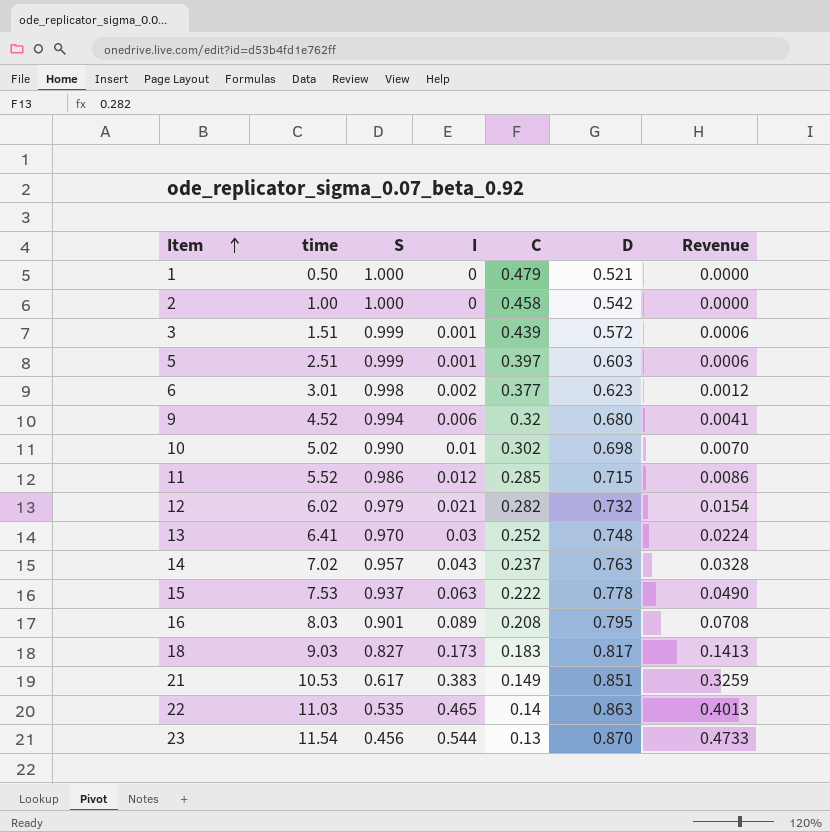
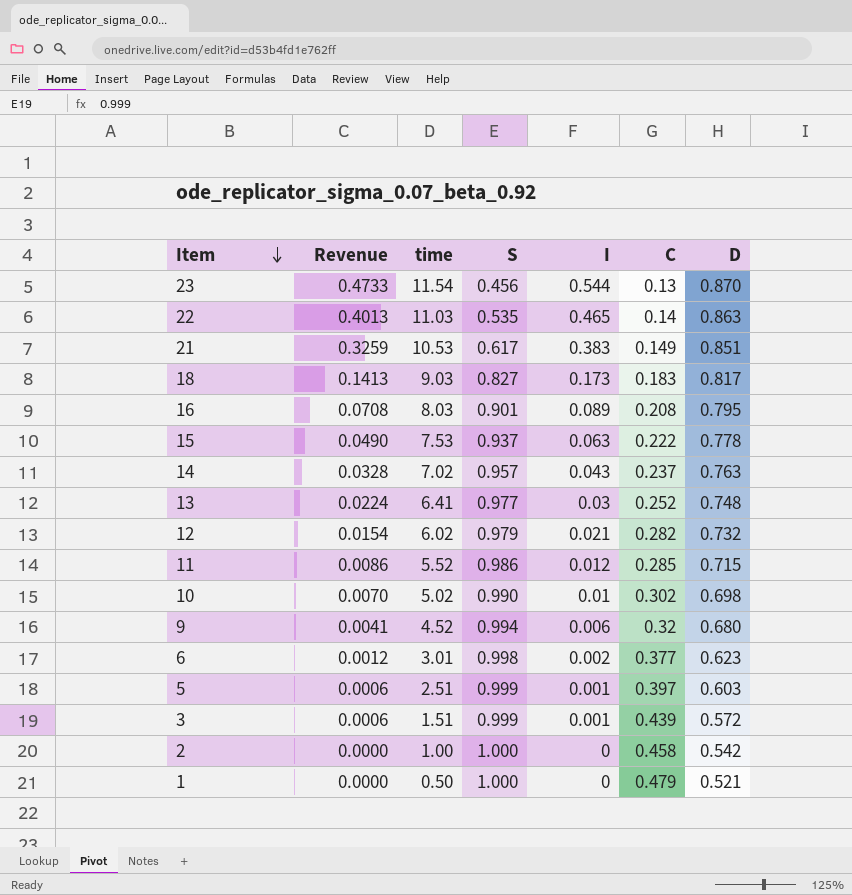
row order: Item ascending -> Item descending
column Revenue | position: 7 -> 2
13 | S: 0.970 -> 0.977

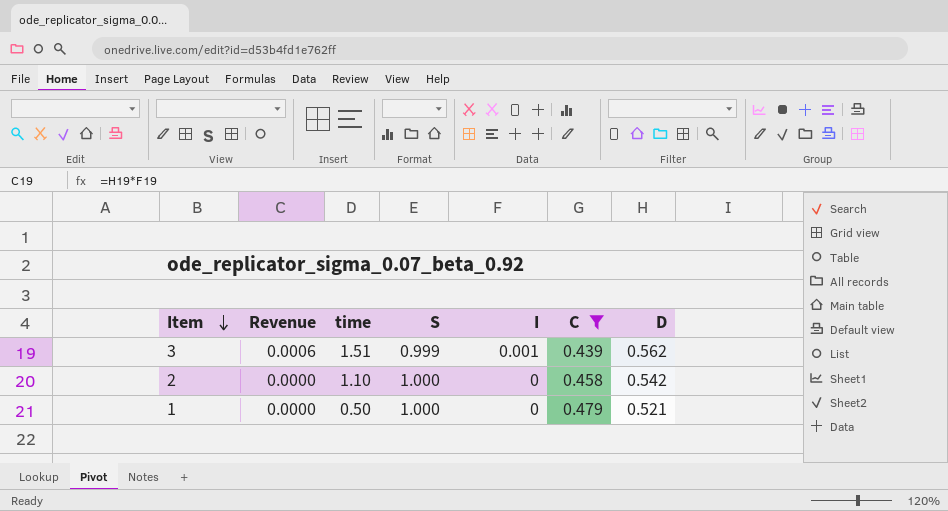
filter: none -> C >= 0.439
3 | D: 0.572 -> 0.562
2 | time: 1.00 -> 1.10

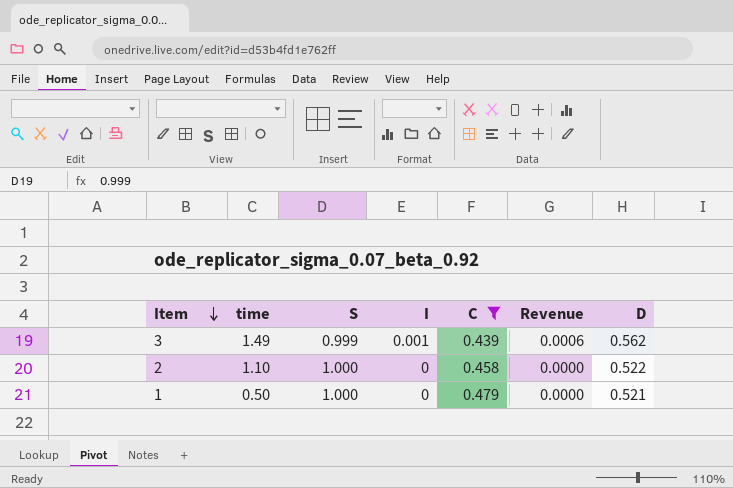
column Revenue | position: 2 -> 6
3 | time: 1.51 -> 1.49
2 | D: 0.542 -> 0.522

